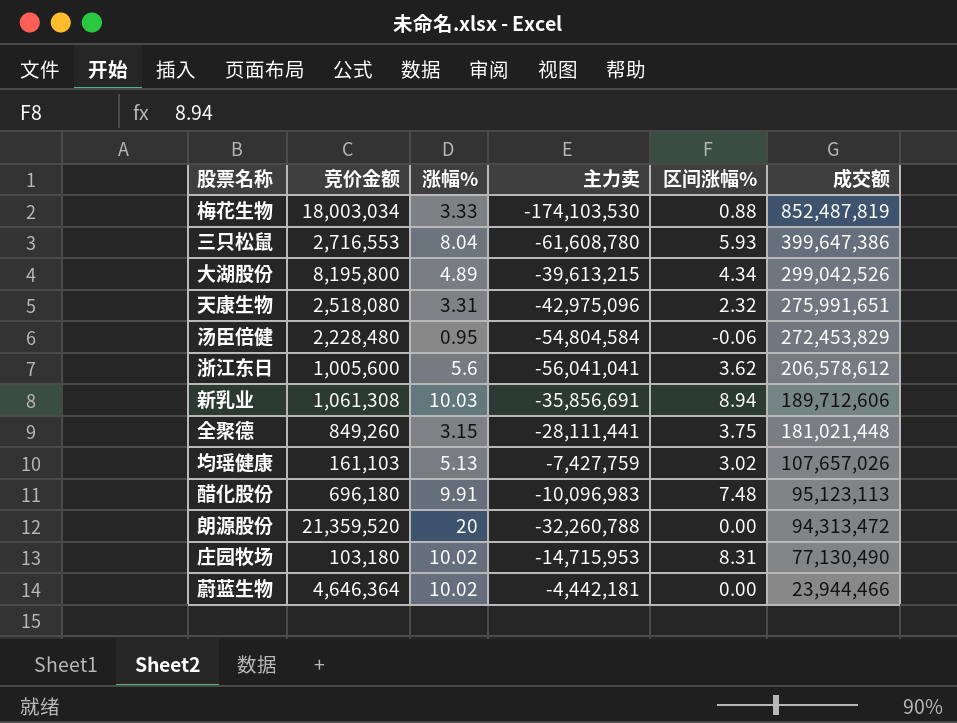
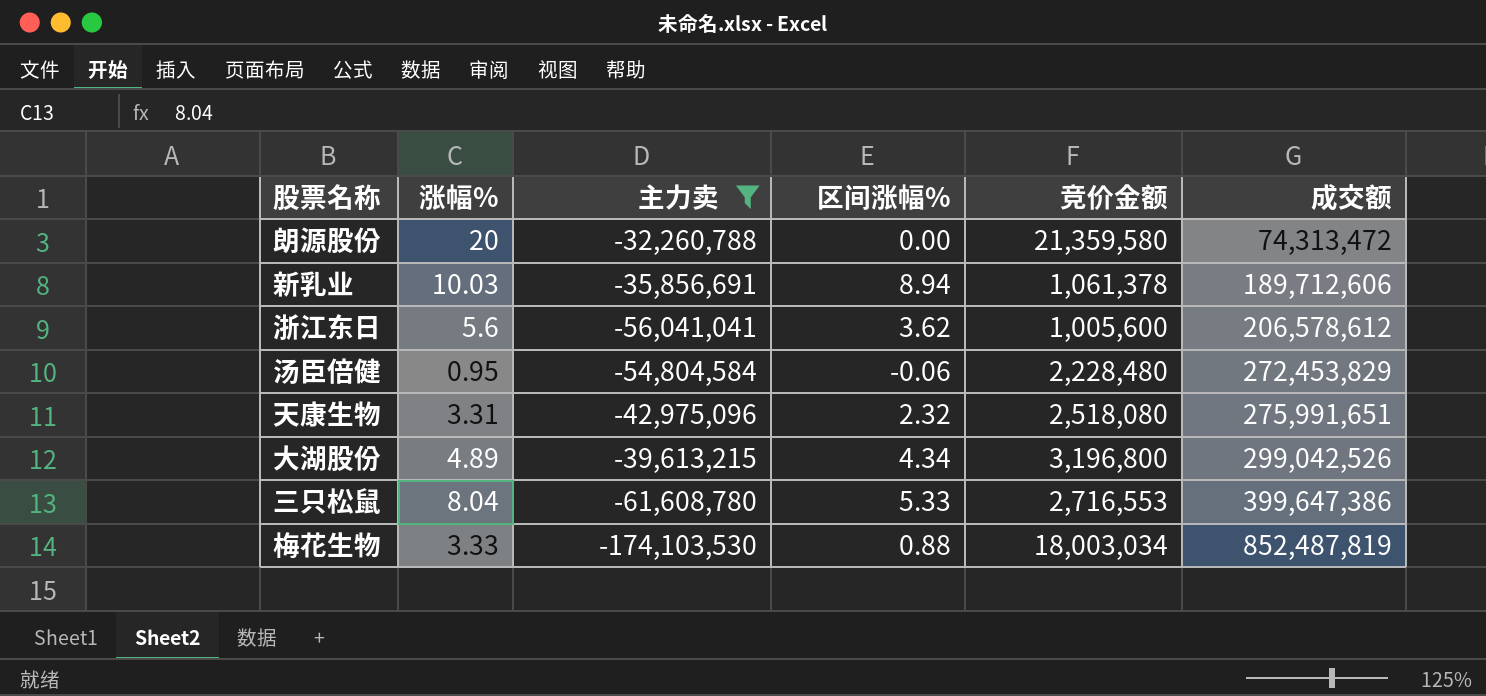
filter: none -> 主力卖 <= -32,260,788
row order: 成交额 descending -> 成交额 ascending
column 竞价金额 | position: 2 -> 5
朗源股份 | 竞价金额: 21,359,520 -> 21,359,580
朗源股份 | 成交额: 94,313,472 -> 74,313,472
新乳业 | 竞价金额: 1,061,308 -> 1,061,378
大湖股份 | 竞价金额: 8,195,800 -> 3,196,800
三只松鼠 | 区间涨幅%: 5.93 -> 5.33

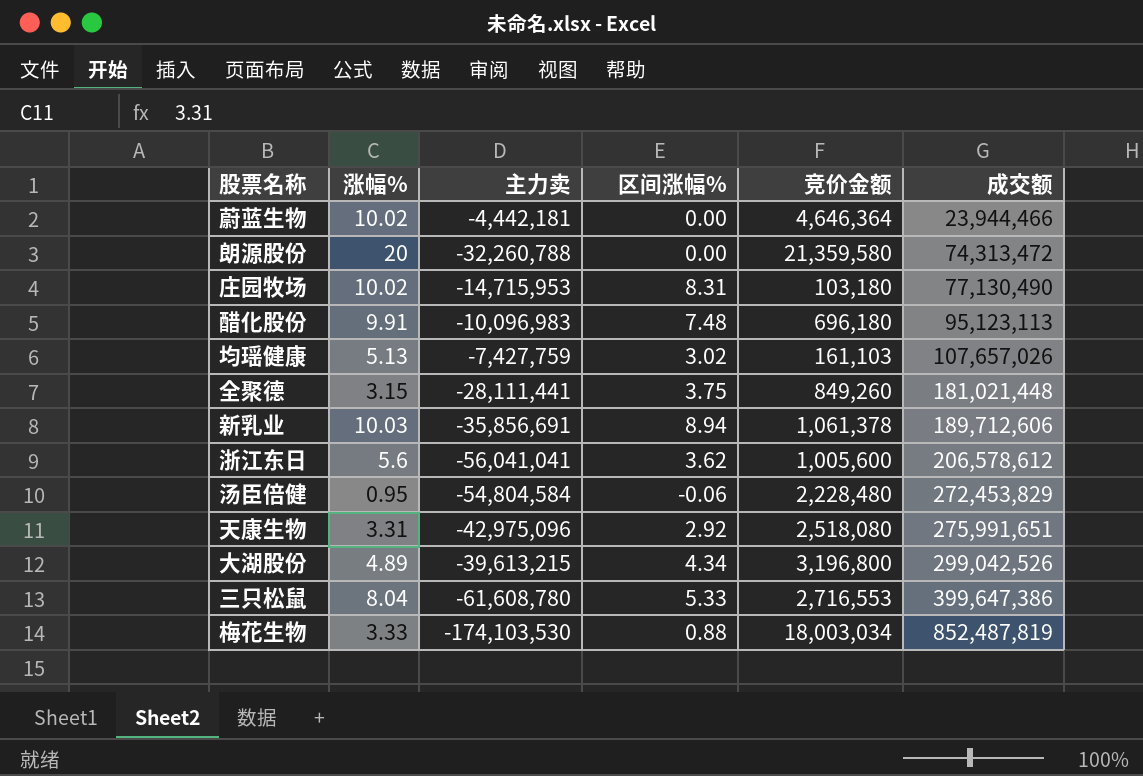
filter: 主力卖 <= -32,260,788 -> none
天康生物 | 区间涨幅%: 2.32 -> 2.92

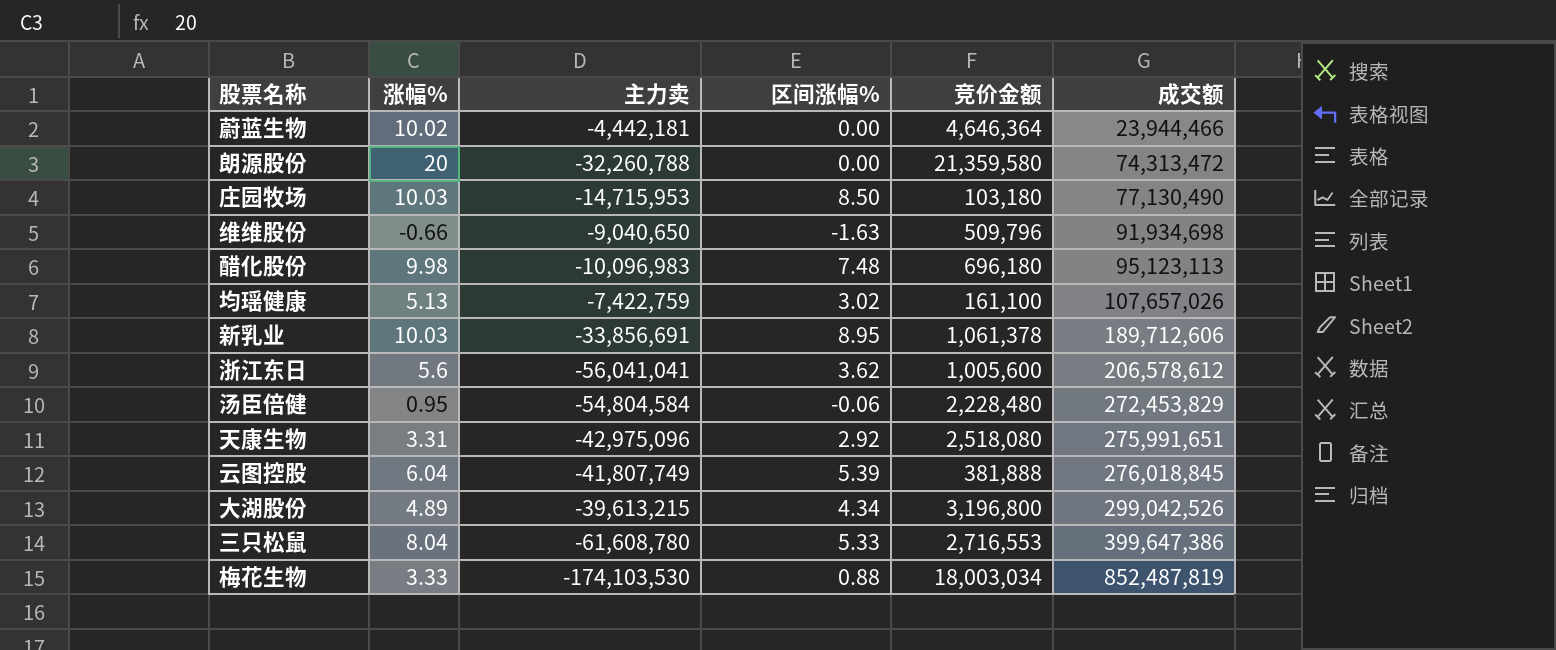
row 全聚德: 3.15 | -28,111,441 | 3.75 | 849,260 | 181,021,448 -> none
庄园牧场 | 涨幅%: 10.02 -> 10.03
庄园牧场 | 区间涨幅%: 8.31 -> 8.50
row 维维股份: none -> -0.66 | -9,040,650 | -1.63 | 509,796 | 91,934,698
醋化股份 | 涨幅%: 9.91 -> 9.98
均瑶健康 | 主力卖: -7,427,759 -> -7,422,759
均瑶健康 | 竞价金额: 161,103 -> 161,100
新乳业 | 主力卖: -35,856,691 -> -33,856,691
新乳业 | 区间涨幅%: 8.94 -> 8.95
row 云图控股: none -> 6.04 | -41,807,749 | 5.39 | 381,888 | 276,018,845

